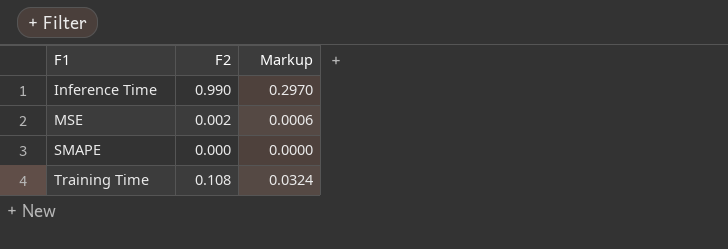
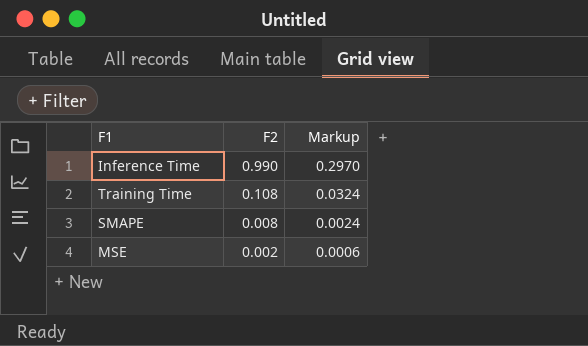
row order: F1 ascending -> F2 descending
SMAPE | F2: 0.000 -> 0.008
SMAPE | Markup: 0.0000 -> 0.0024

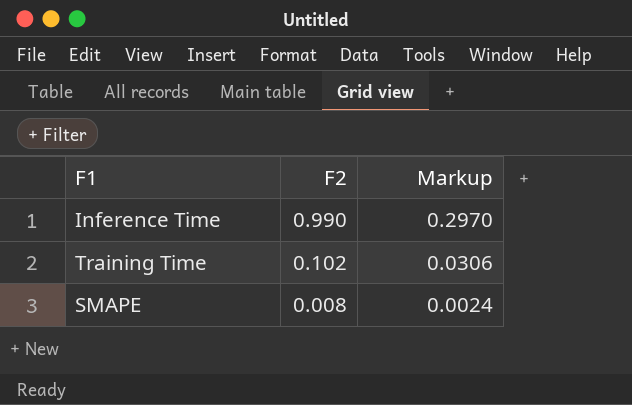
row MSE: 0.002 | 0.0006 -> none
Training Time | F2: 0.108 -> 0.102
Training Time | Markup: 0.0324 -> 0.0306

